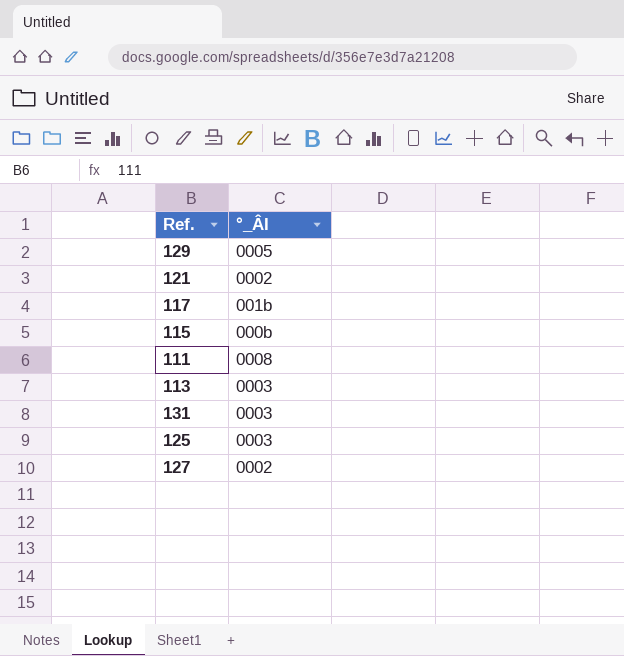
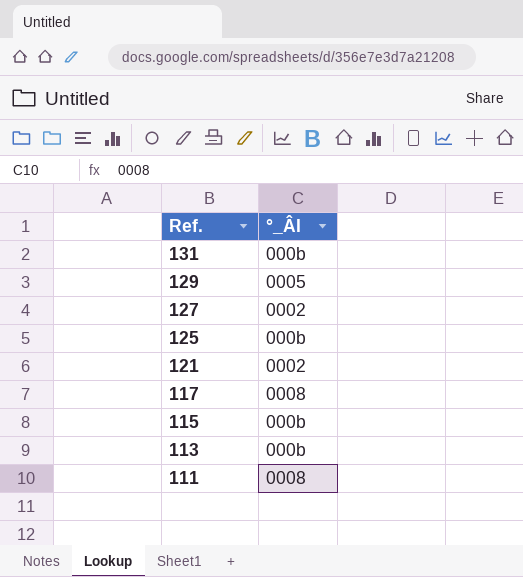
row order: none -> Ref. descending
131 | °_ÂI: 0003 -> 000b
125 | °_ÂI: 0003 -> 000b
117 | °_ÂI: 001b -> 0008
113 | °_ÂI: 0003 -> 000b

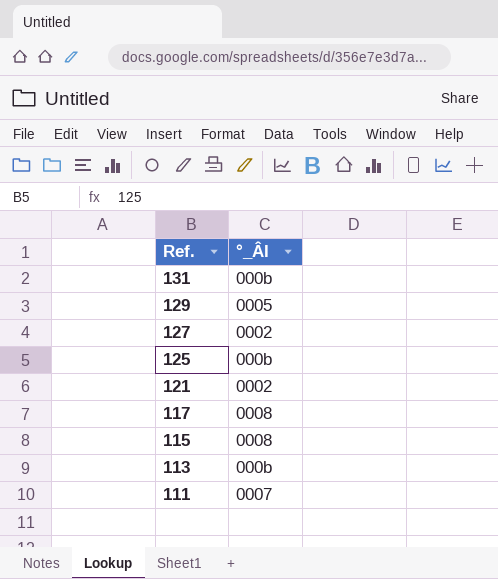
115 | °_ÂI: 000b -> 0008
111 | °_ÂI: 0008 -> 0007

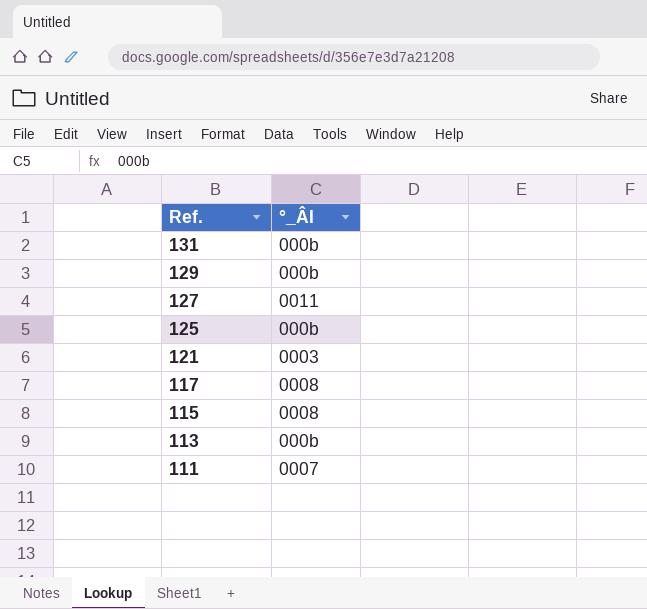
129 | °_ÂI: 0005 -> 000b
127 | °_ÂI: 0002 -> 0011
121 | °_ÂI: 0002 -> 0003

